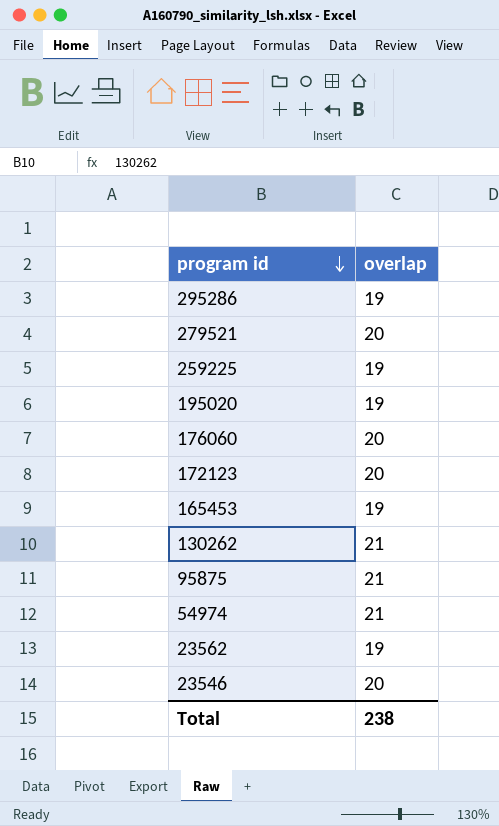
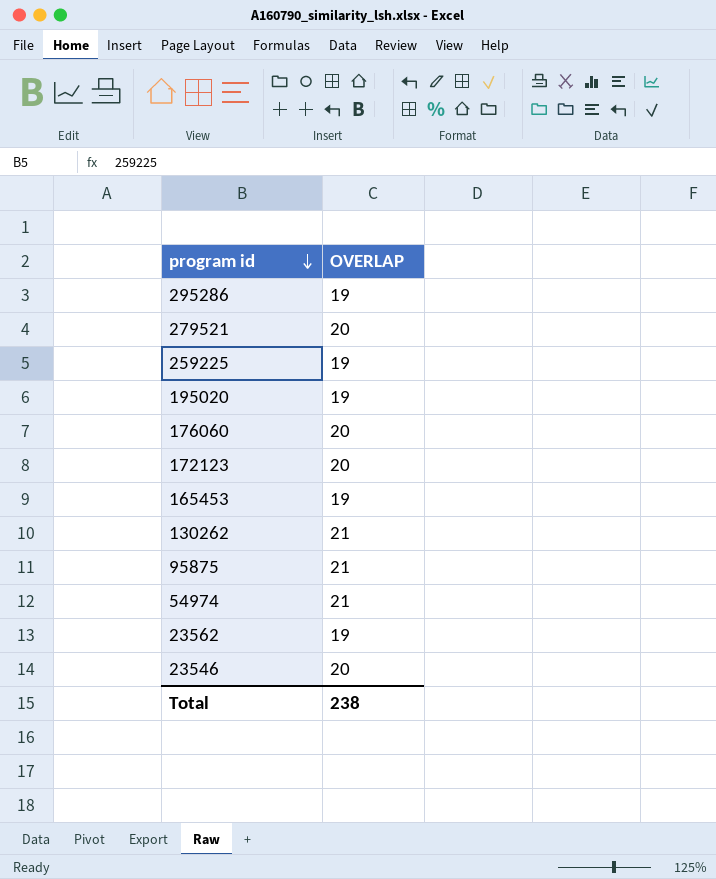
column name: overlap -> OVERLAP

